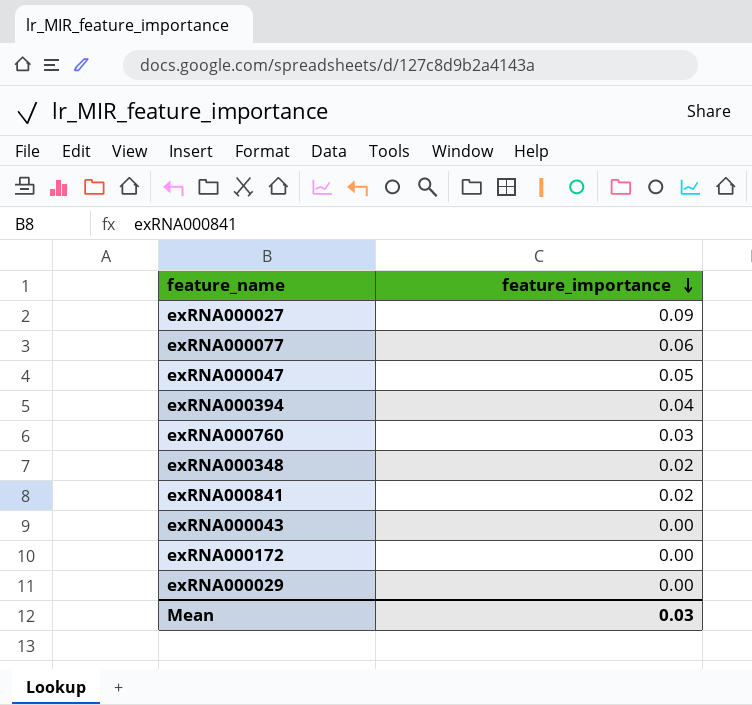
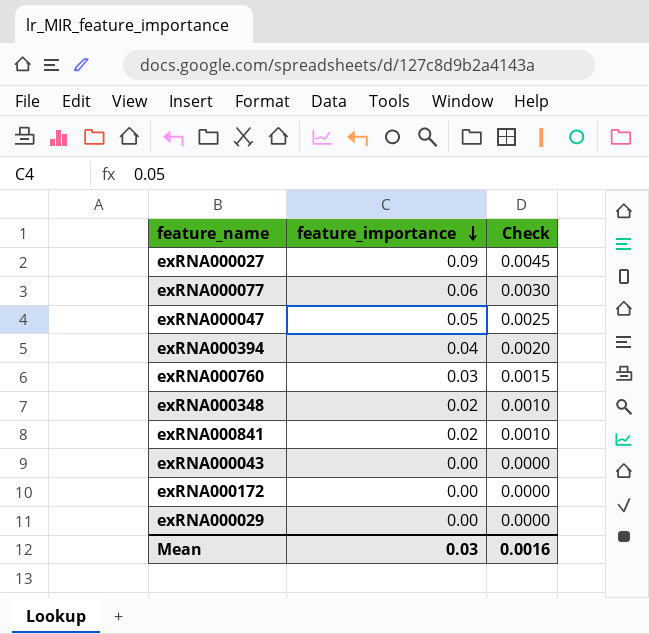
column Check | formula: none -> [feature_importance] * 0.05

